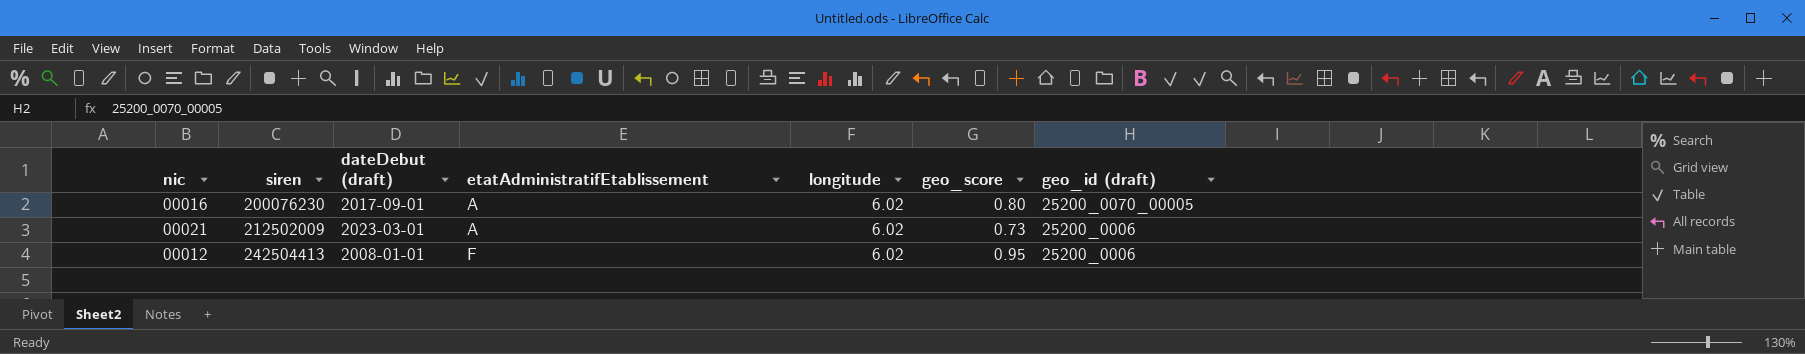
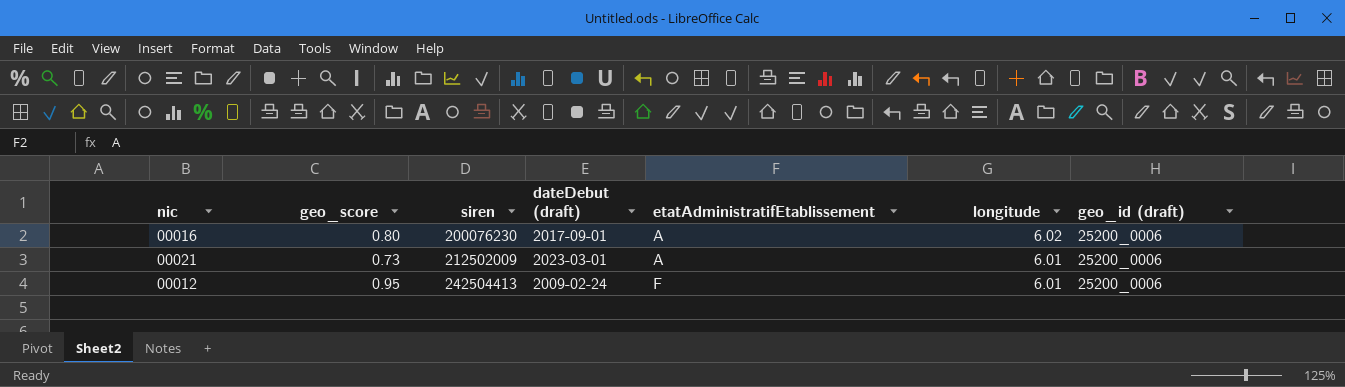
column geo_score | position: 6 -> 2
00016 | geo_id (draft): 25200_0070_00005 -> 25200_0006
00021 | longitude: 6.02 -> 6.01
00012 | dateDebut (draft): 2008-01-01 -> 2009-02-24
00012 | longitude: 6.02 -> 6.01

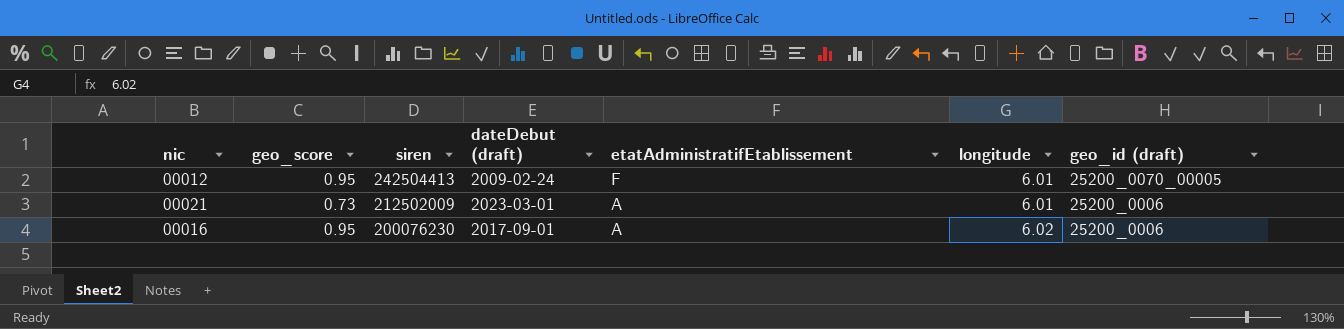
row order: siren ascending -> siren descending
00012 | geo_id (draft): 25200_0006 -> 25200_0070_00005
00016 | geo_score: 0.80 -> 0.95

